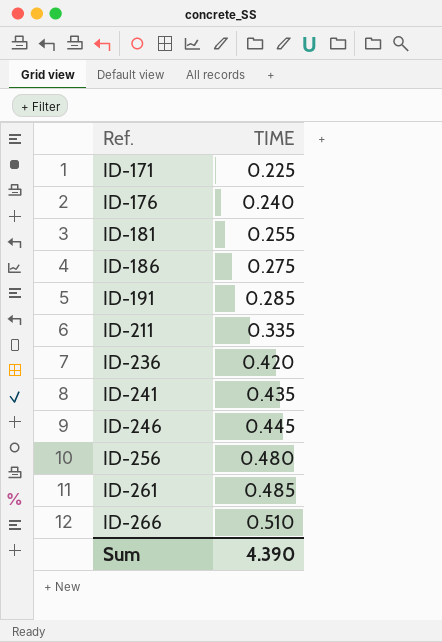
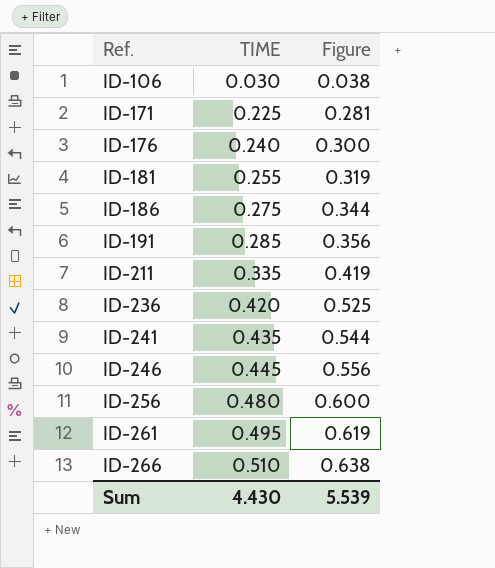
column Figure | formula: none -> [TIME] * 1.25
row ID-106: none -> 0.030 | 0.038
ID-261 | TIME: 0.485 -> 0.495
Sum | TIME: 4.390 -> 4.430

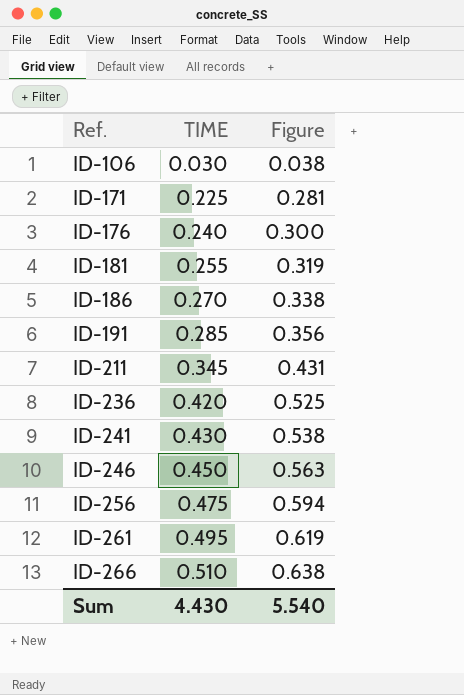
ID-186 | TIME: 0.275 -> 0.270
ID-186 | Figure: 0.344 -> 0.338
ID-211 | TIME: 0.335 -> 0.345
ID-211 | Figure: 0.419 -> 0.431
ID-241 | TIME: 0.435 -> 0.430
ID-241 | Figure: 0.544 -> 0.538
ID-246 | TIME: 0.445 -> 0.450
ID-246 | Figure: 0.556 -> 0.563
ID-256 | TIME: 0.480 -> 0.475
ID-256 | Figure: 0.600 -> 0.594
Sum | Figure: 5.539 -> 5.540

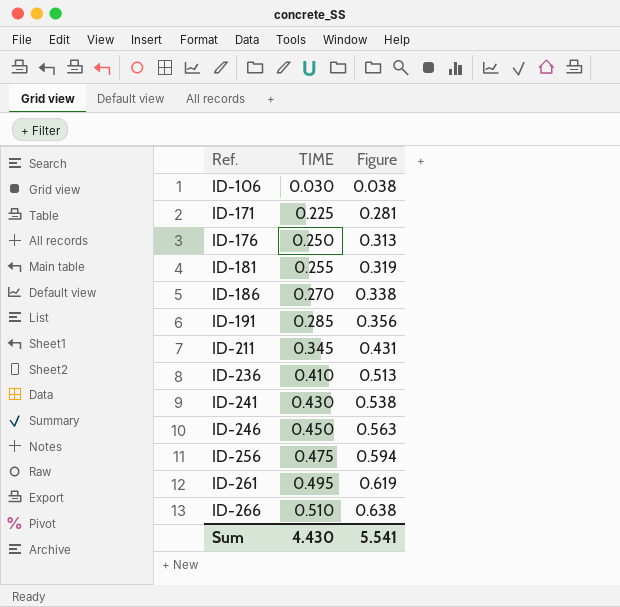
ID-176 | TIME: 0.240 -> 0.250
ID-176 | Figure: 0.300 -> 0.313
ID-236 | TIME: 0.420 -> 0.410
ID-236 | Figure: 0.525 -> 0.513
Sum | Figure: 5.540 -> 5.541

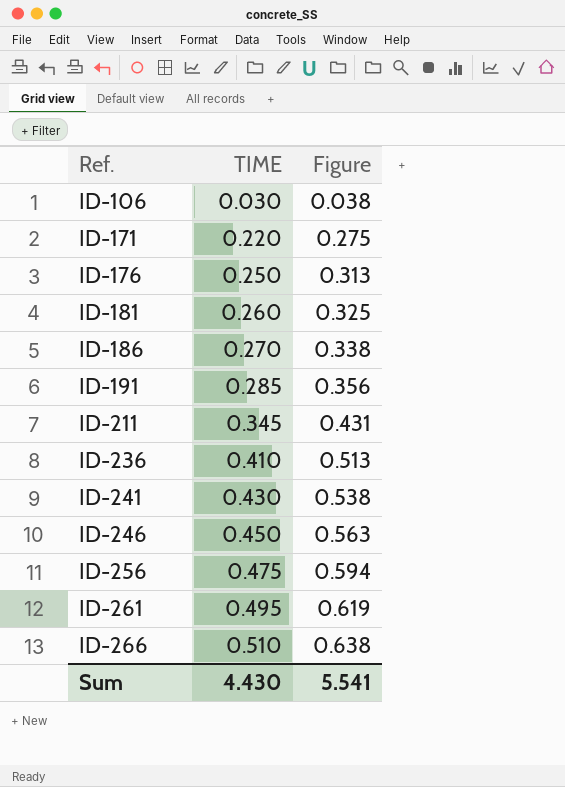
ID-171 | TIME: 0.225 -> 0.220
ID-171 | Figure: 0.281 -> 0.275
ID-181 | TIME: 0.255 -> 0.260
ID-181 | Figure: 0.319 -> 0.325

